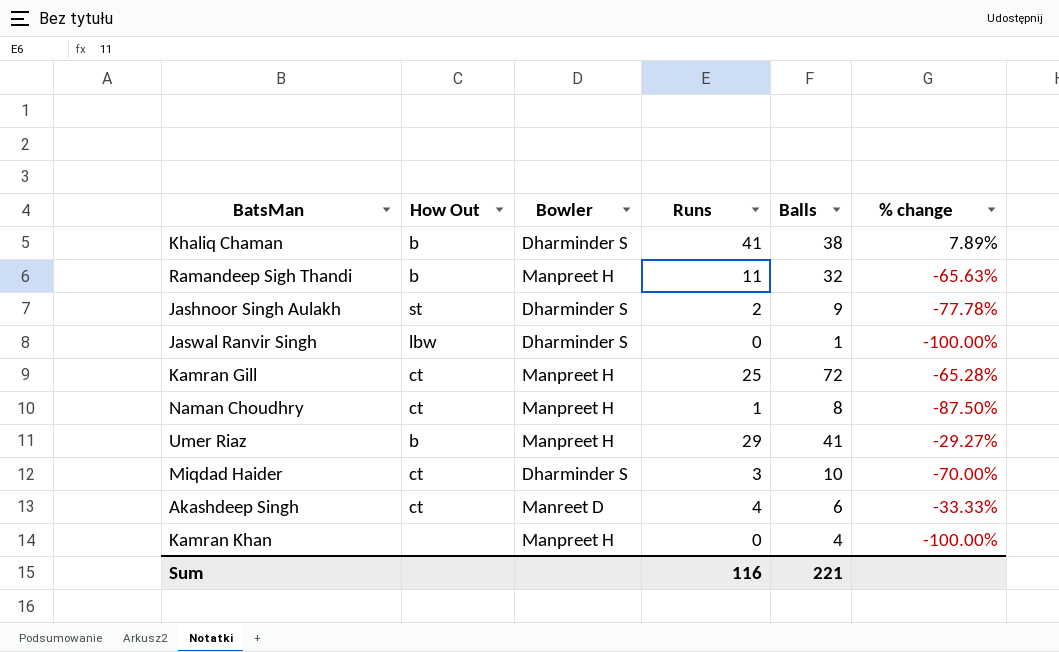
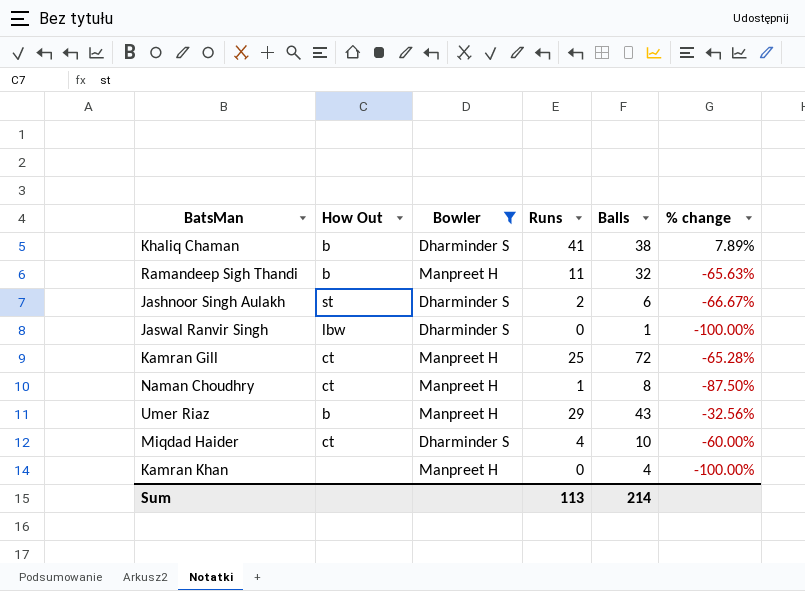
filter: none -> Bowler != Manreet D
Jashnoor Singh Aulakh | Balls: 9 -> 6
Jashnoor Singh Aulakh | % change: -77.78% -> -66.67%
Umer Riaz | Balls: 41 -> 43
Umer Riaz | % change: -29.27% -> -32.56%
Miqdad Haider | Runs: 3 -> 4
Miqdad Haider | % change: -70.00% -> -60.00%
Sum | Runs: 116 -> 113
Sum | Balls: 221 -> 214

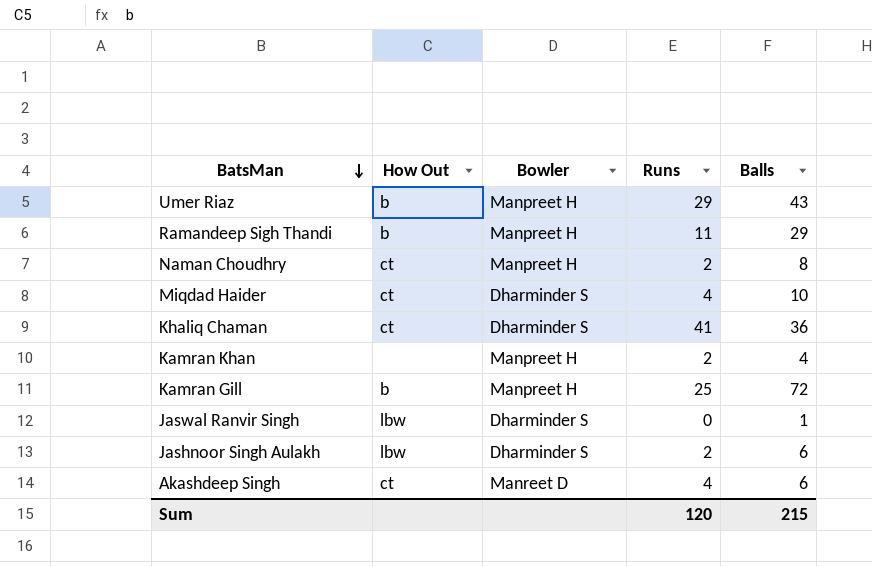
filter: Bowler != Manreet D -> none
row order: none -> BatsMan descending
column % change | formula: ([Runs] - [Balls]) / [Balls] -> none
Ramandeep Sigh Thandi | Balls: 32 -> 29
Naman Choudhry | Runs: 1 -> 2
Khaliq Chaman | How Out: b -> ct
Khaliq Chaman | Balls: 38 -> 36
Kamran Khan | Runs: 0 -> 2
Kamran Gill | How Out: ct -> b
Jashnoor Singh Aulakh | How Out: st -> lbw
Sum | Runs: 113 -> 120
Sum | Balls: 214 -> 215

